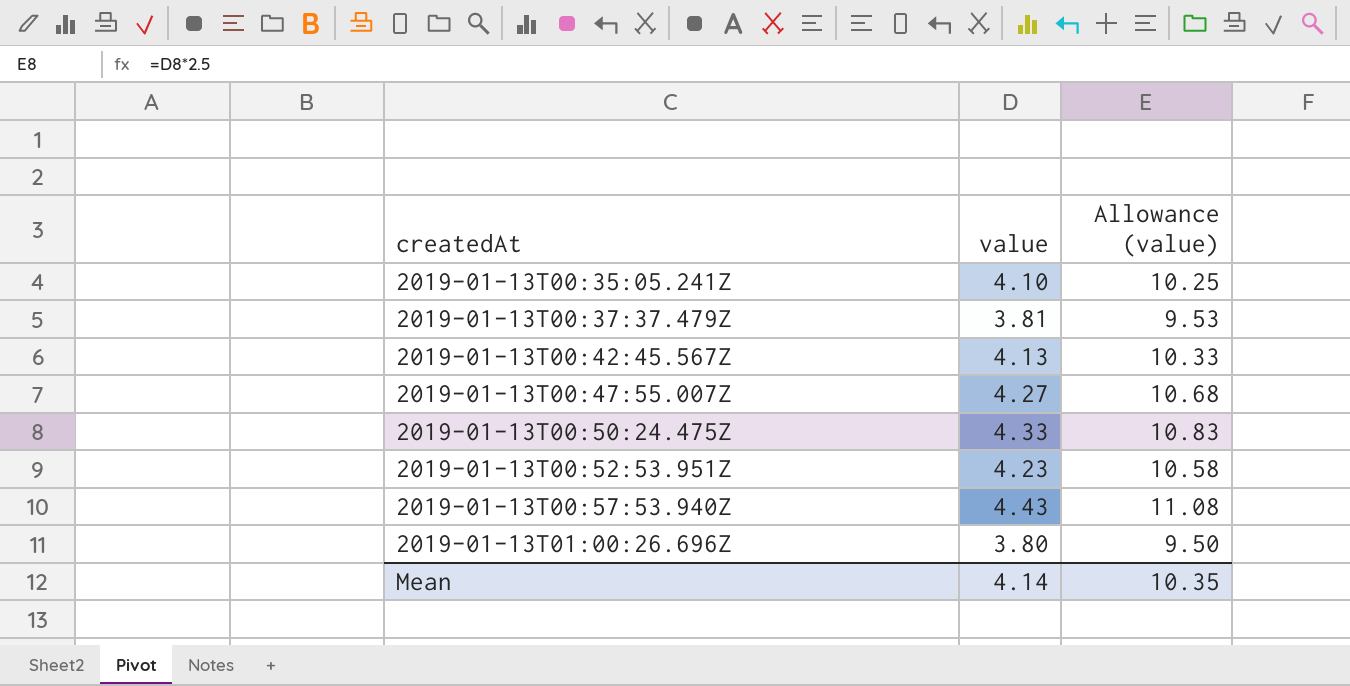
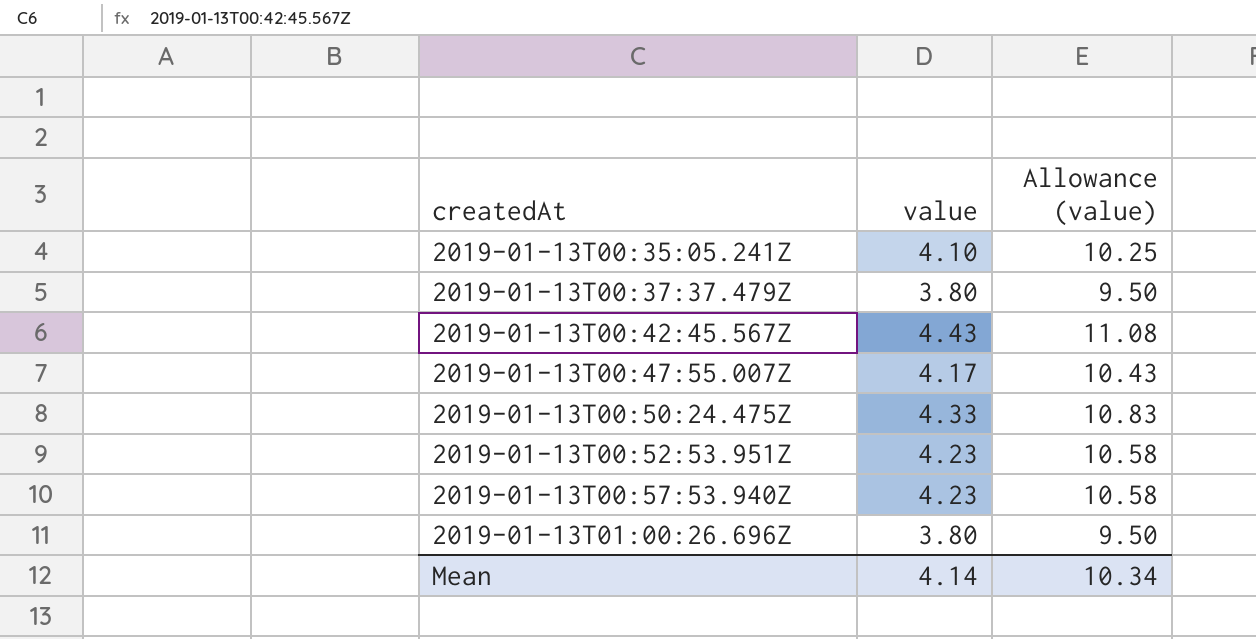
2019-01-13T00:37:37.479Z | value: 3.81 -> 3.80
2019-01-13T00:37:37.479Z | Allowance (value): 9.53 -> 9.50
2019-01-13T00:42:45.567Z | value: 4.13 -> 4.43
2019-01-13T00:42:45.567Z | Allowance (value): 10.33 -> 11.08
2019-01-13T00:47:55.007Z | value: 4.27 -> 4.17
2019-01-13T00:47:55.007Z | Allowance (value): 10.68 -> 10.43
2019-01-13T00:57:53.940Z | value: 4.43 -> 4.23
2019-01-13T00:57:53.940Z | Allowance (value): 11.08 -> 10.58
Mean | Allowance (value): 10.35 -> 10.34

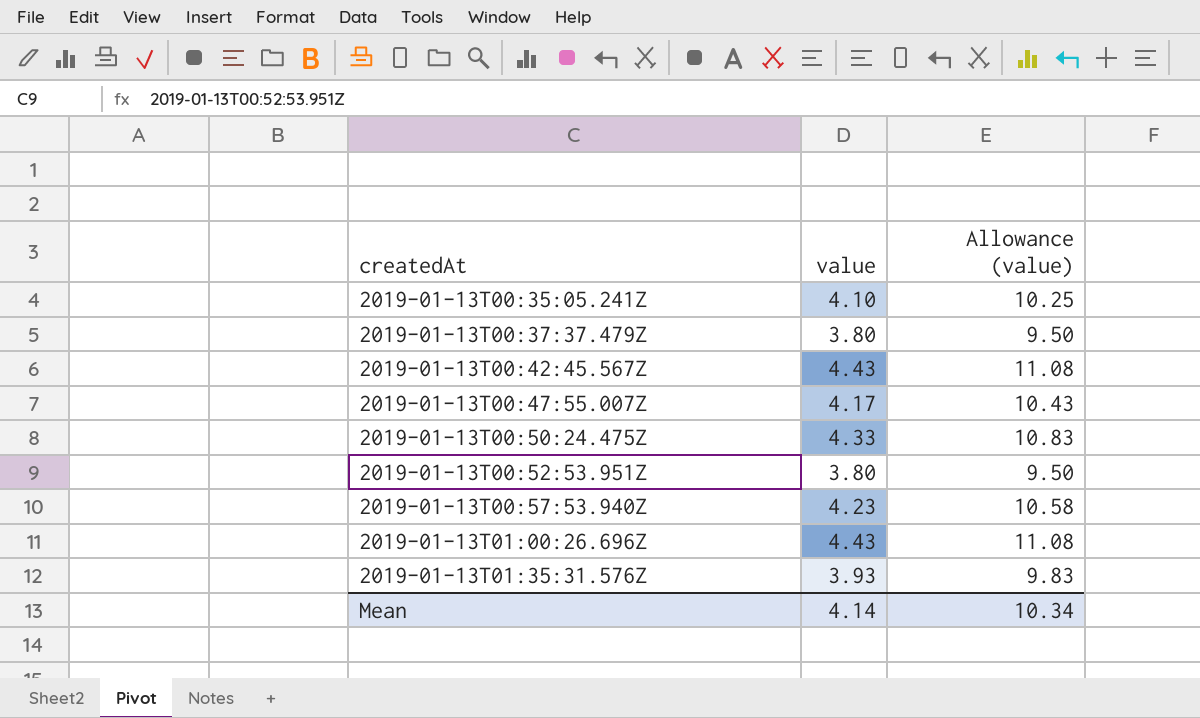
2019-01-13T00:52:53.951Z | value: 4.23 -> 3.80
2019-01-13T00:52:53.951Z | Allowance (value): 10.58 -> 9.50
2019-01-13T01:00:26.696Z | value: 3.80 -> 4.43
2019-01-13T01:00:26.696Z | Allowance (value): 9.50 -> 11.08
row 2019-01-13T01:35:31.576Z: none -> 3.93 | 9.83

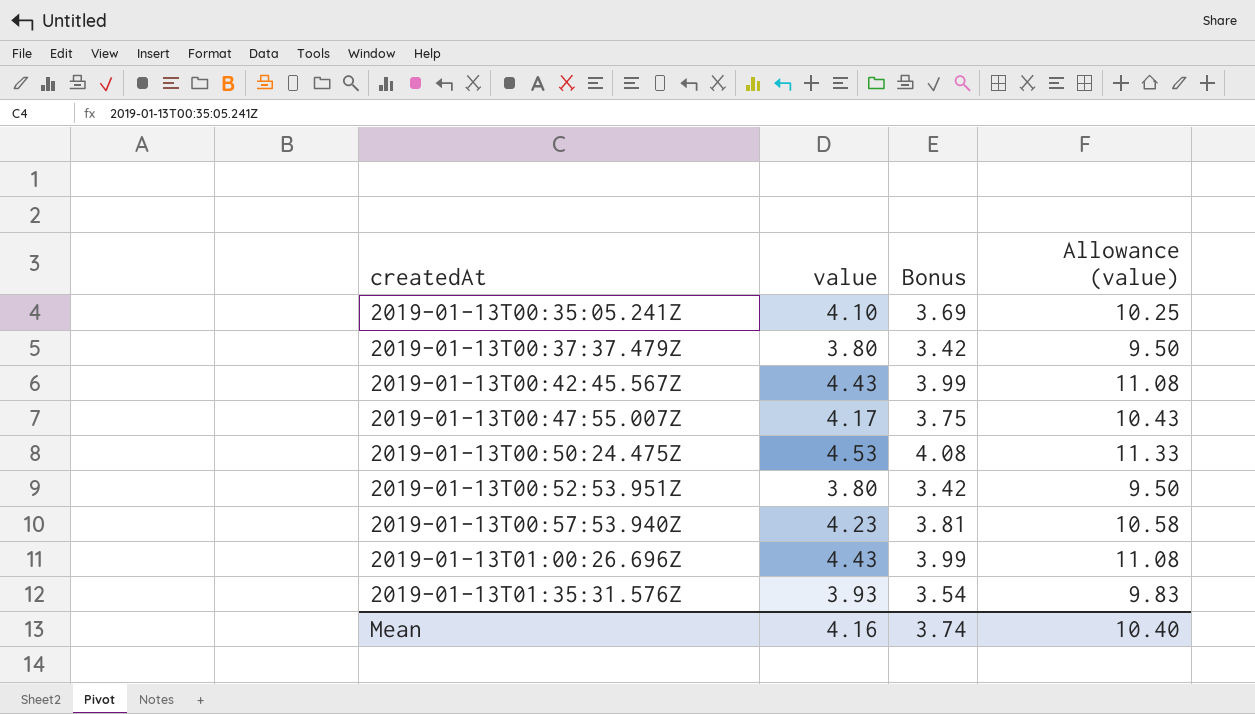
column Bonus | formula: none -> [value] * 0.9
2019-01-13T00:50:24.475Z | value: 4.33 -> 4.53
2019-01-13T00:50:24.475Z | Allowance (value): 10.83 -> 11.33
Mean | value: 4.14 -> 4.16
Mean | Allowance (value): 10.34 -> 10.40

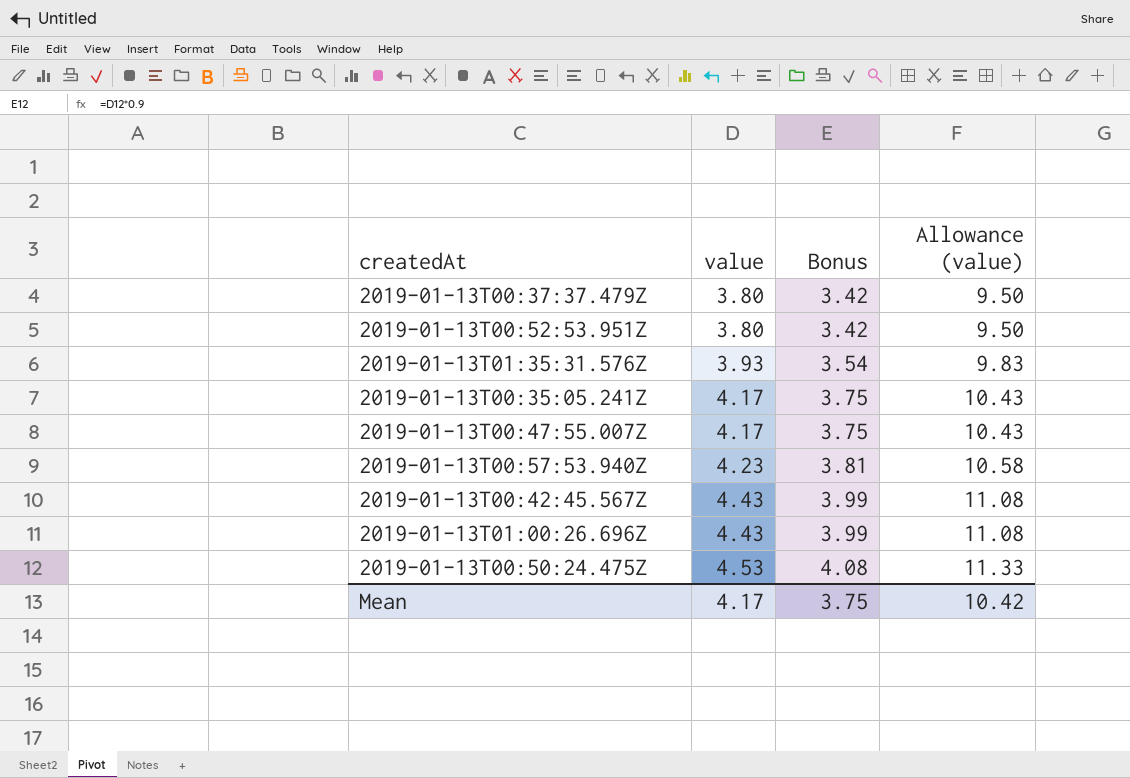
row order: createdAt ascending -> value ascending
2019-01-13T00:35:05.241Z | value: 4.10 -> 4.17
2019-01-13T00:35:05.241Z | Bonus: 3.69 -> 3.75
2019-01-13T00:35:05.241Z | Allowance (value): 10.25 -> 10.43
Mean | value: 4.16 -> 4.17
Mean | Bonus: 3.74 -> 3.75
Mean | Allowance (value): 10.40 -> 10.42

